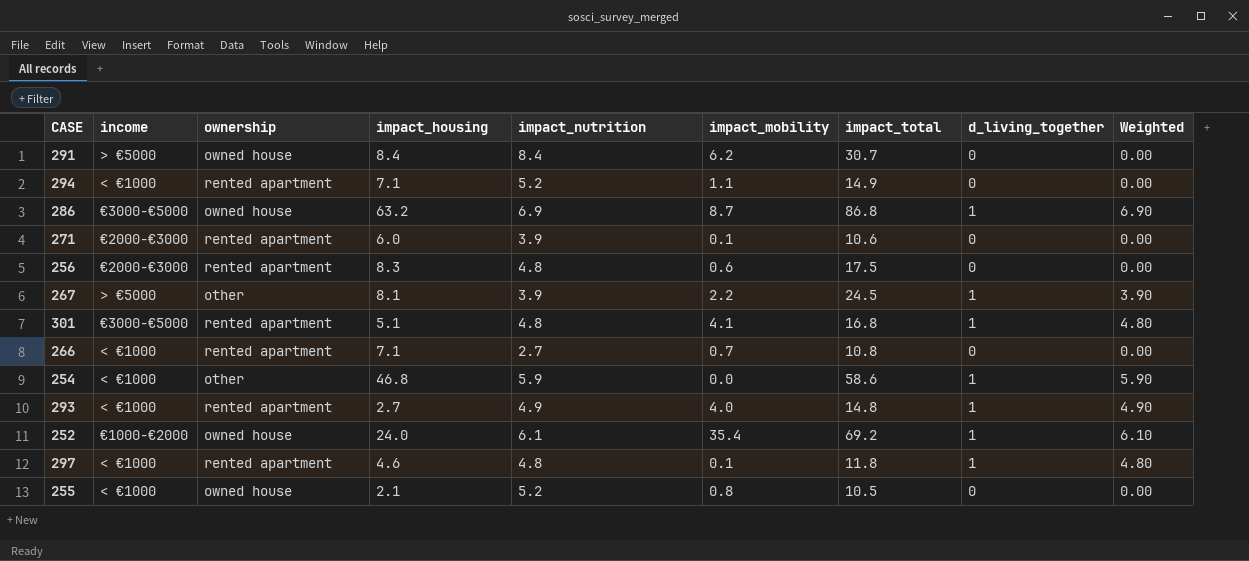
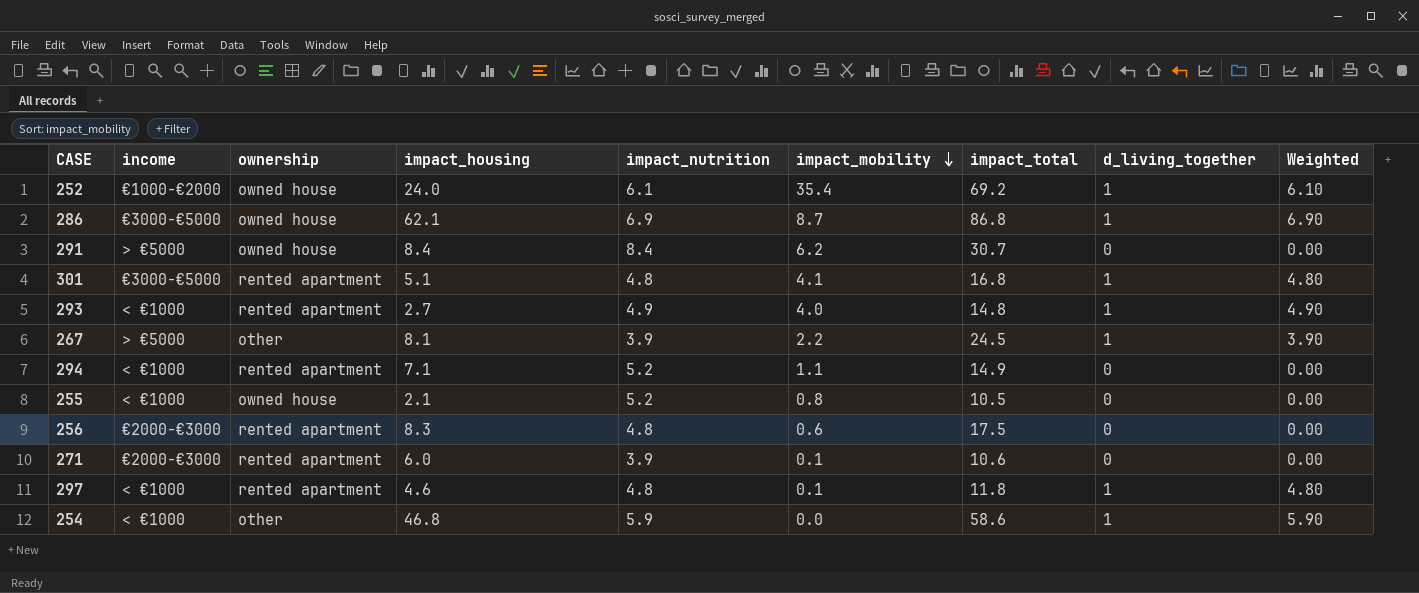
row order: none -> impact_mobility descending
row 266: < €1000 | rented apartment | 7.1 | 2.7 | 0.7 | 10.8 | 0 | 0.00 -> none
286 | impact_housing: 63.2 -> 62.1

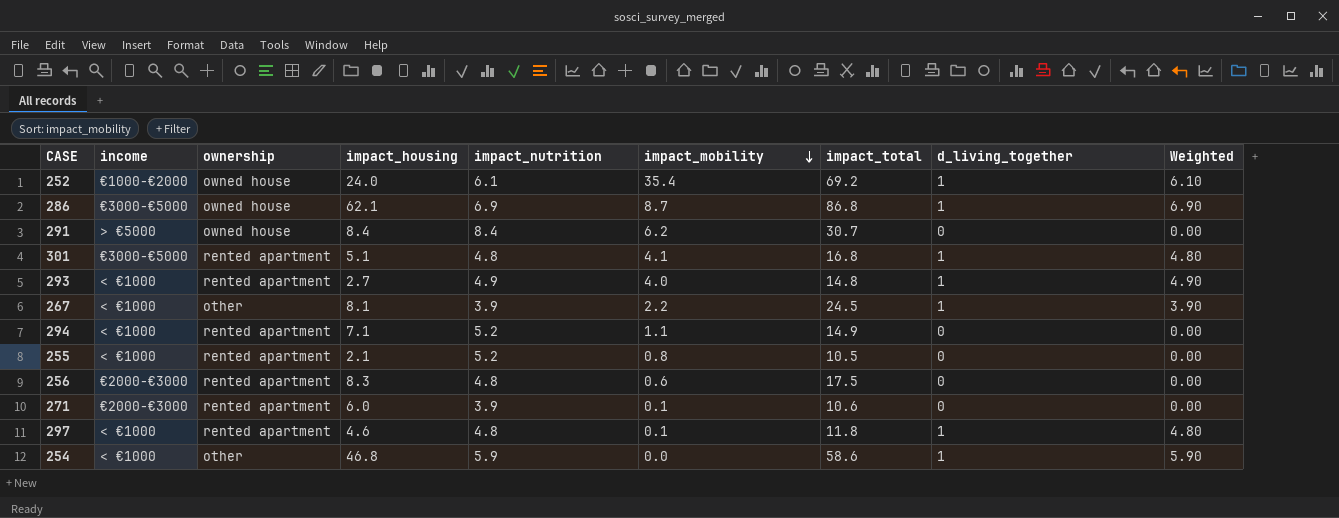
267 | income: > €5000 -> < €1000
255 | ownership: owned house -> rented apartment

